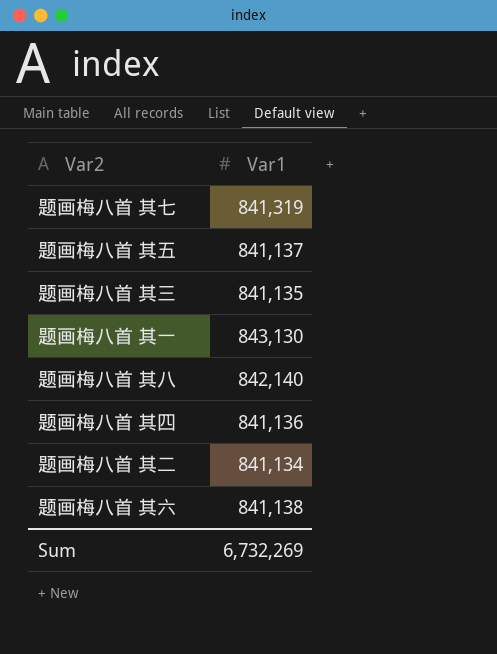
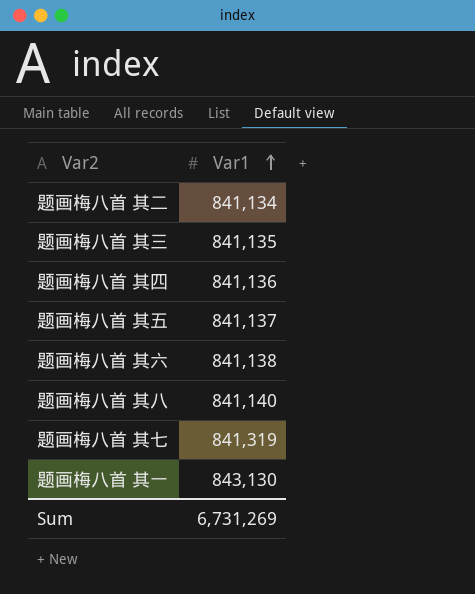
row order: none -> Var1 ascending
题画梅八首 其八 | Var1: 842,140 -> 841,140
Sum | Var1: 6,732,269 -> 6,731,269

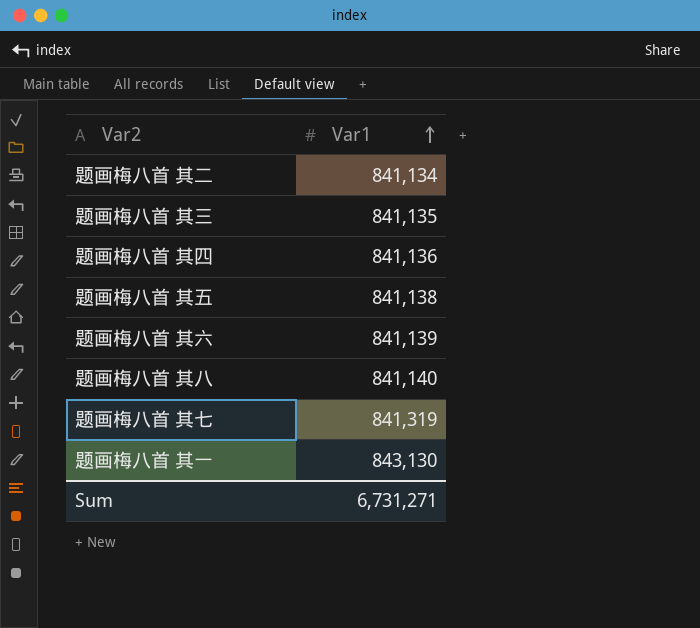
题画梅八首 其五 | Var1: 841,137 -> 841,138
题画梅八首 其六 | Var1: 841,138 -> 841,139
Sum | Var1: 6,731,269 -> 6,731,271

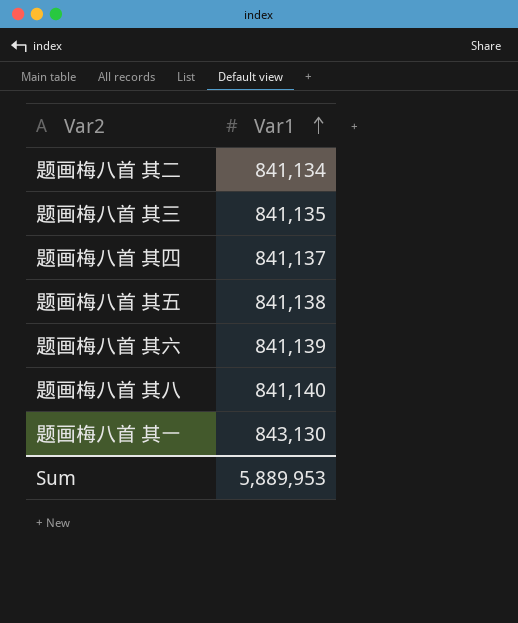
row 题画梅八首 其七: 841,319 -> none
题画梅八首 其四 | Var1: 841,136 -> 841,137
Sum | Var1: 6,731,271 -> 5,889,953

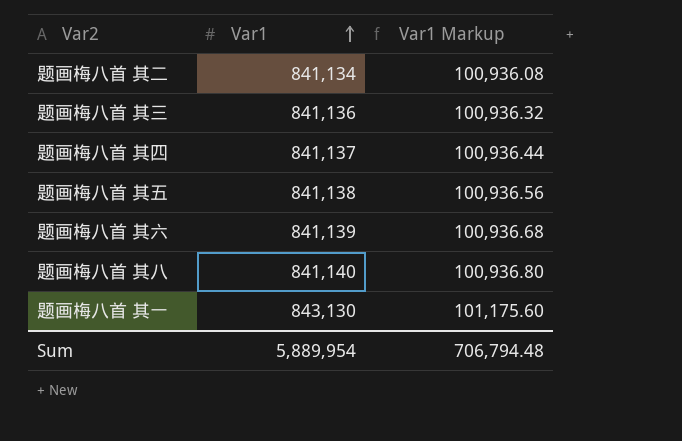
column Var1 Markup | formula: none -> [Var1] * 0.12
题画梅八首 其三 | Var1: 841,135 -> 841,136
Sum | Var1: 5,889,953 -> 5,889,954

